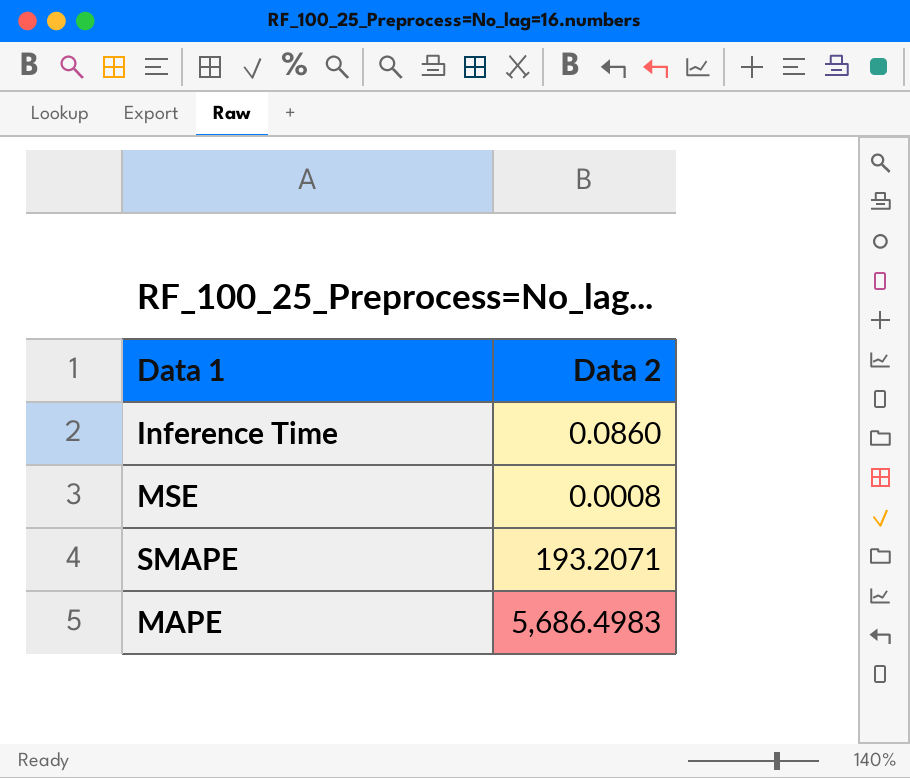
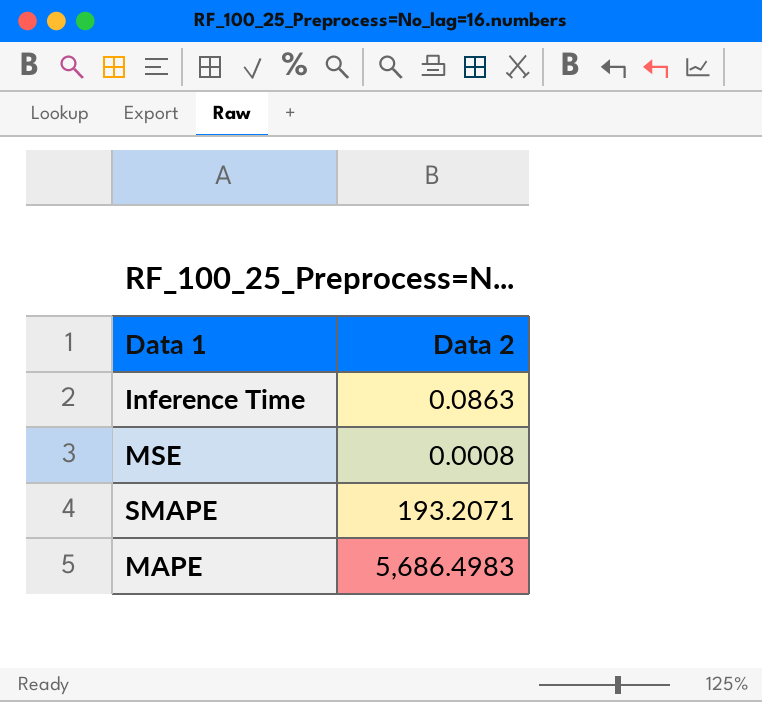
Inference Time | Data 2: 0.0860 -> 0.0863

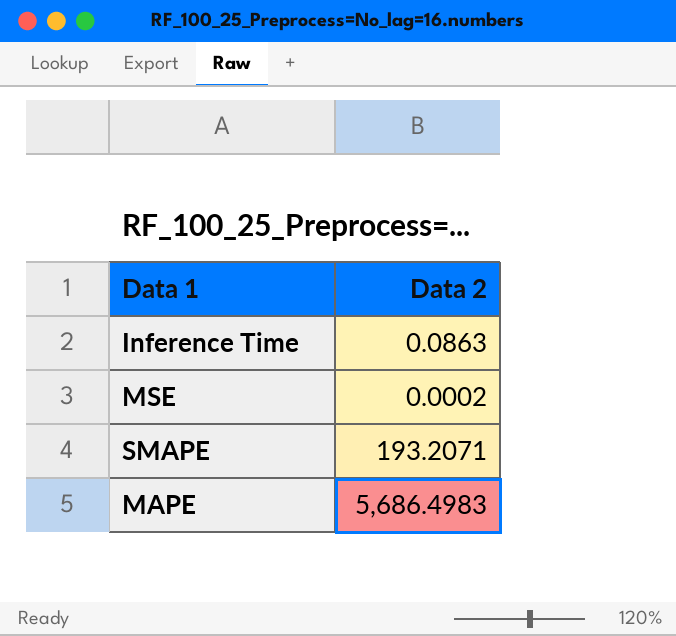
MSE | Data 2: 0.0008 -> 0.0002

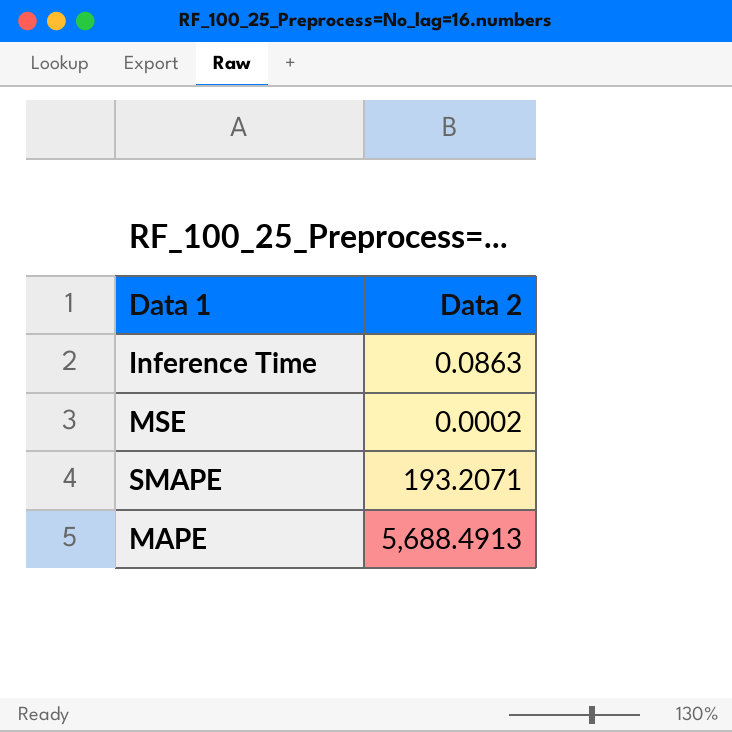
MAPE | Data 2: 5,686.4983 -> 5,688.4913

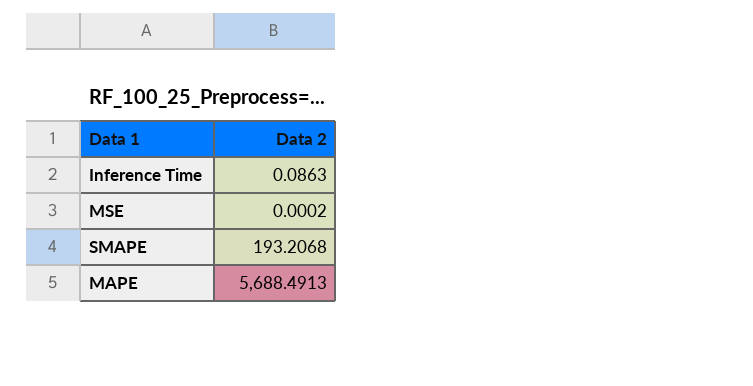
SMAPE | Data 2: 193.2071 -> 193.2068

